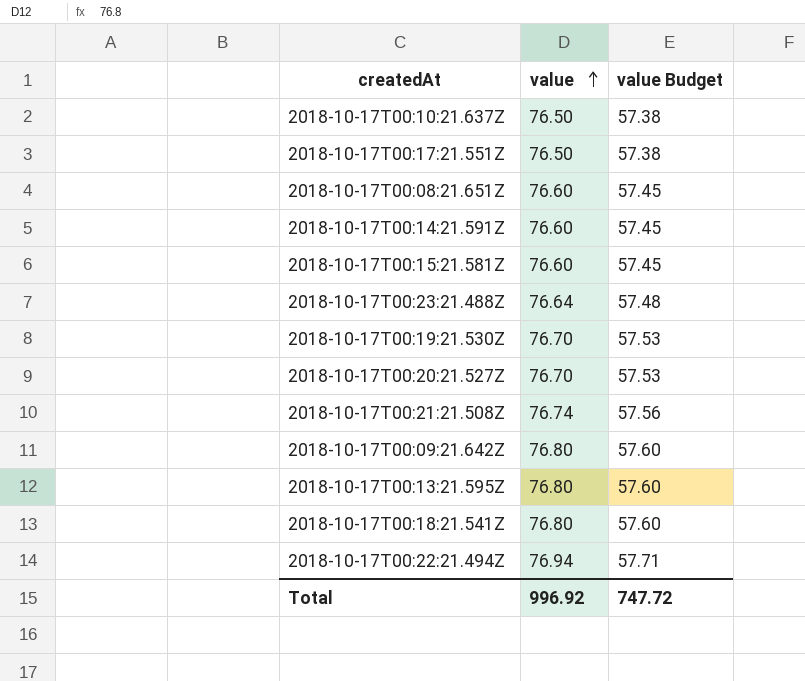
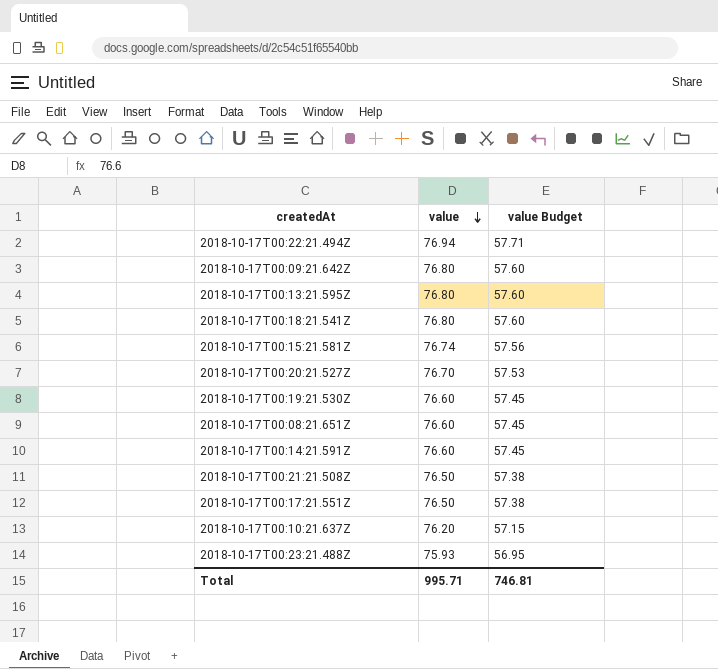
row order: value ascending -> value descending
2018-10-17T00:15:21.581Z | value: 76.60 -> 76.74
2018-10-17T00:15:21.581Z | value Budget: 57.45 -> 57.56
2018-10-17T00:19:21.530Z | value: 76.70 -> 76.60
2018-10-17T00:19:21.530Z | value Budget: 57.53 -> 57.45
2018-10-17T00:21:21.508Z | value: 76.74 -> 76.50
2018-10-17T00:21:21.508Z | value Budget: 57.56 -> 57.38
2018-10-17T00:10:21.637Z | value: 76.50 -> 76.20
2018-10-17T00:10:21.637Z | value Budget: 57.38 -> 57.15
2018-10-17T00:23:21.488Z | value: 76.64 -> 75.93
2018-10-17T00:23:21.488Z | value Budget: 57.48 -> 56.95
Total | value: 996.92 -> 995.71
Total | value Budget: 747.72 -> 746.81

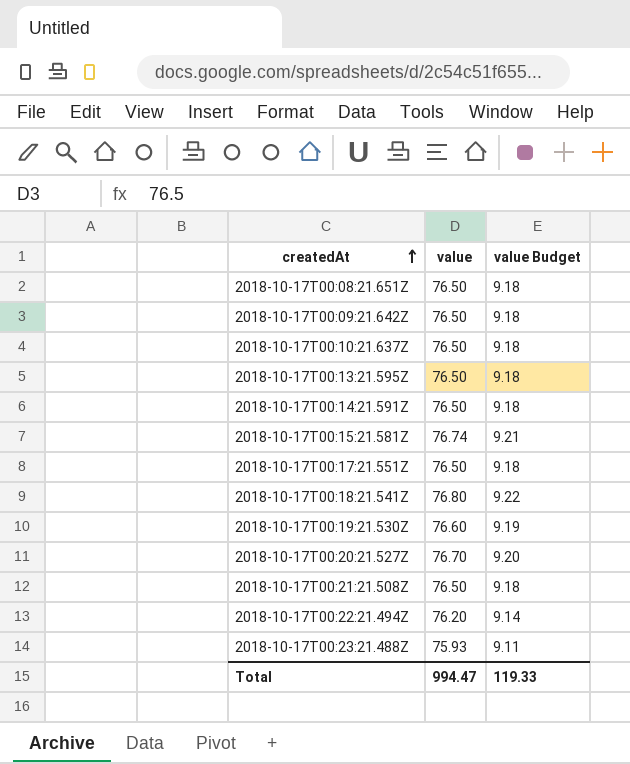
row order: value descending -> createdAt ascending
column value Budget | formula: [value] * 0.75 -> [value] * 0.12
2018-10-17T00:08:21.651Z | value: 76.60 -> 76.50
2018-10-17T00:09:21.642Z | value: 76.80 -> 76.50
2018-10-17T00:10:21.637Z | value: 76.20 -> 76.50
2018-10-17T00:13:21.595Z | value: 76.80 -> 76.50
2018-10-17T00:14:21.591Z | value: 76.60 -> 76.50
2018-10-17T00:22:21.494Z | value: 76.94 -> 76.20
Total | value: 995.71 -> 994.47
Total | value Budget: 746.81 -> 119.33

